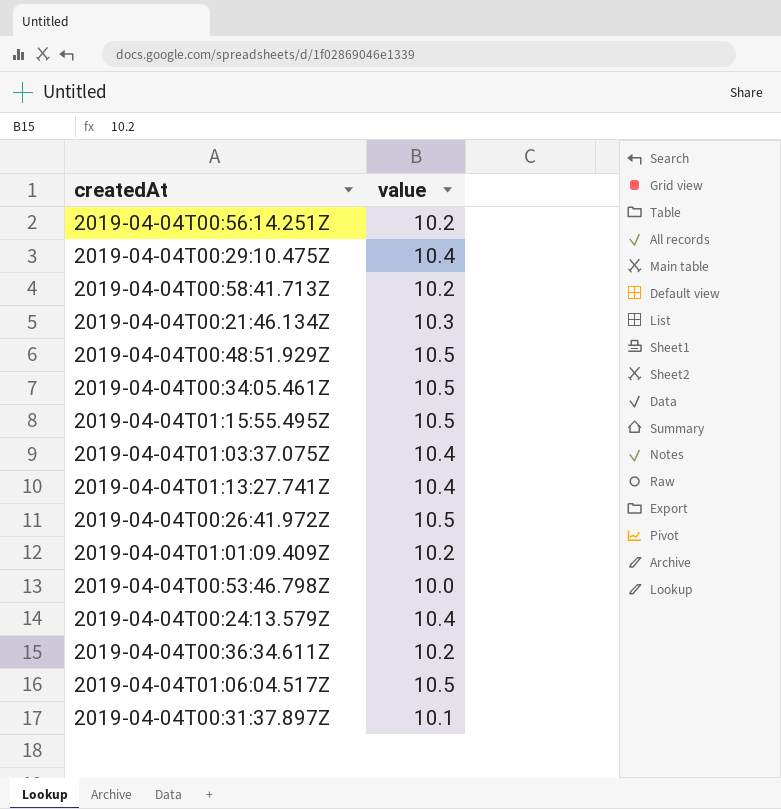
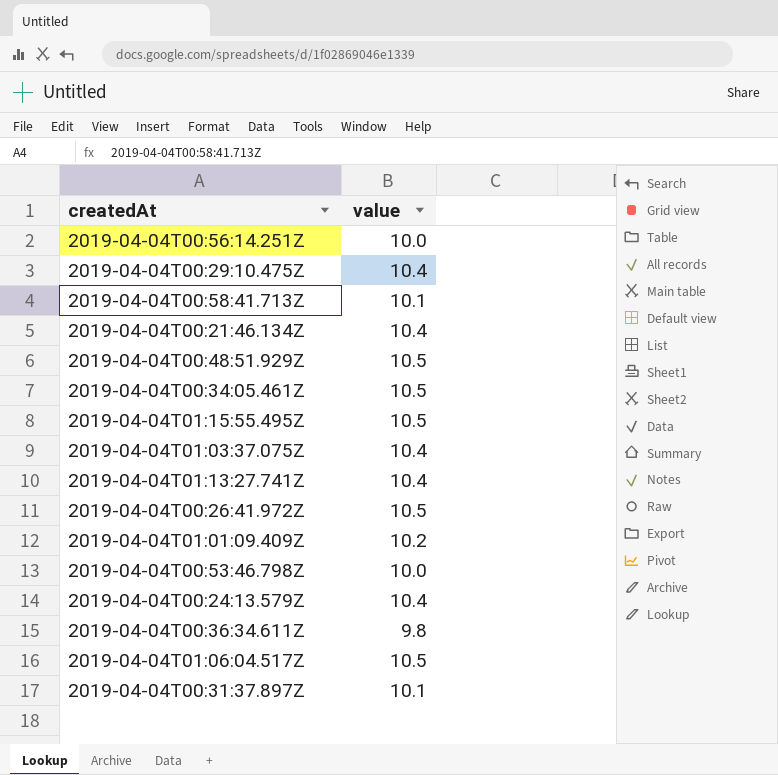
2019-04-04T00:56:14.251Z | value: 10.2 -> 10.0
2019-04-04T00:58:41.713Z | value: 10.2 -> 10.1
2019-04-04T00:21:46.134Z | value: 10.3 -> 10.4
2019-04-04T00:36:34.611Z | value: 10.2 -> 9.8

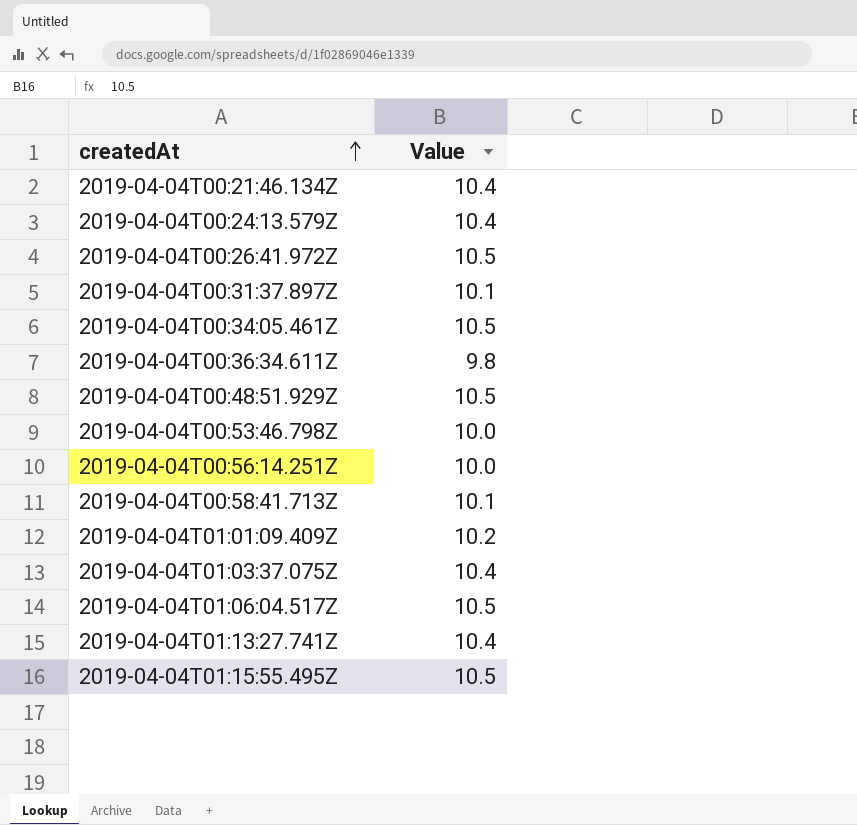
row order: none -> createdAt ascending
column name: value -> Value
row 2019-04-04T00:29:10.475Z: 10.4 -> none

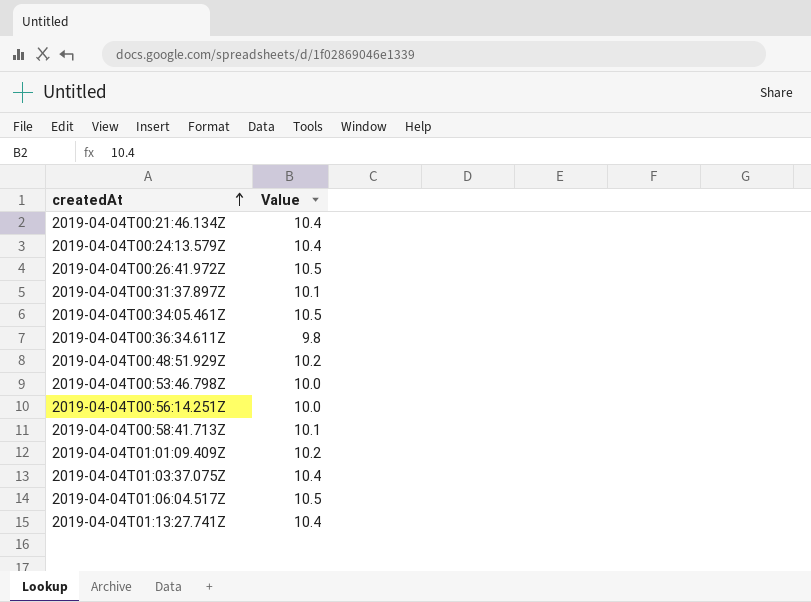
row 2019-04-04T01:15:55.495Z: 10.5 -> none
2019-04-04T00:48:51.929Z | Value: 10.5 -> 10.2

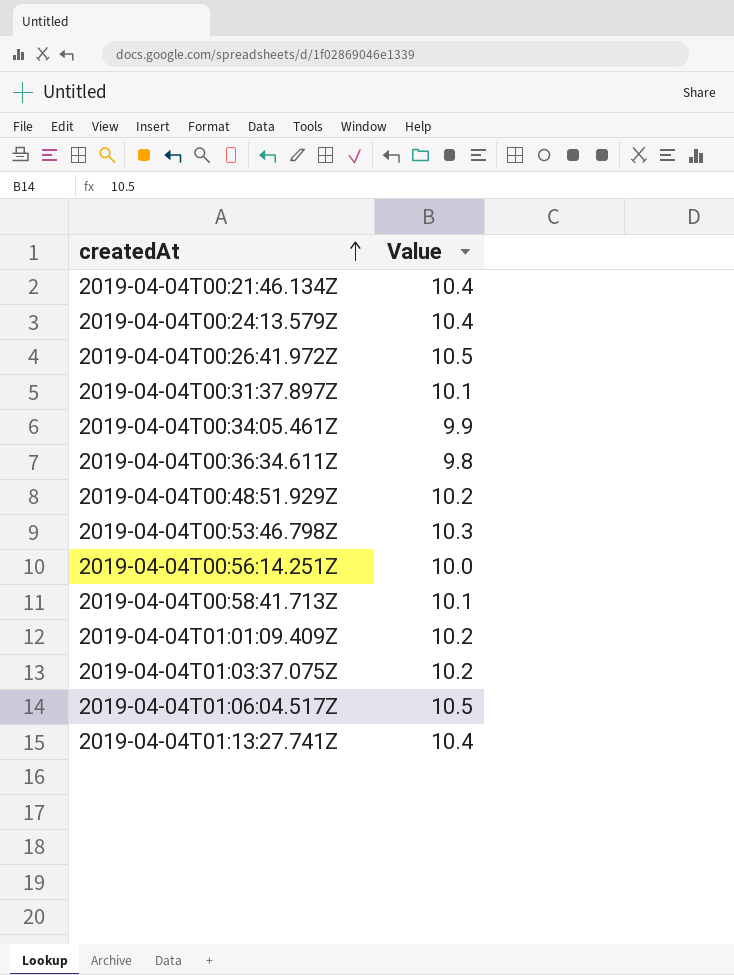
2019-04-04T00:34:05.461Z | Value: 10.5 -> 9.9
2019-04-04T00:53:46.798Z | Value: 10.0 -> 10.3
2019-04-04T01:03:37.075Z | Value: 10.4 -> 10.2

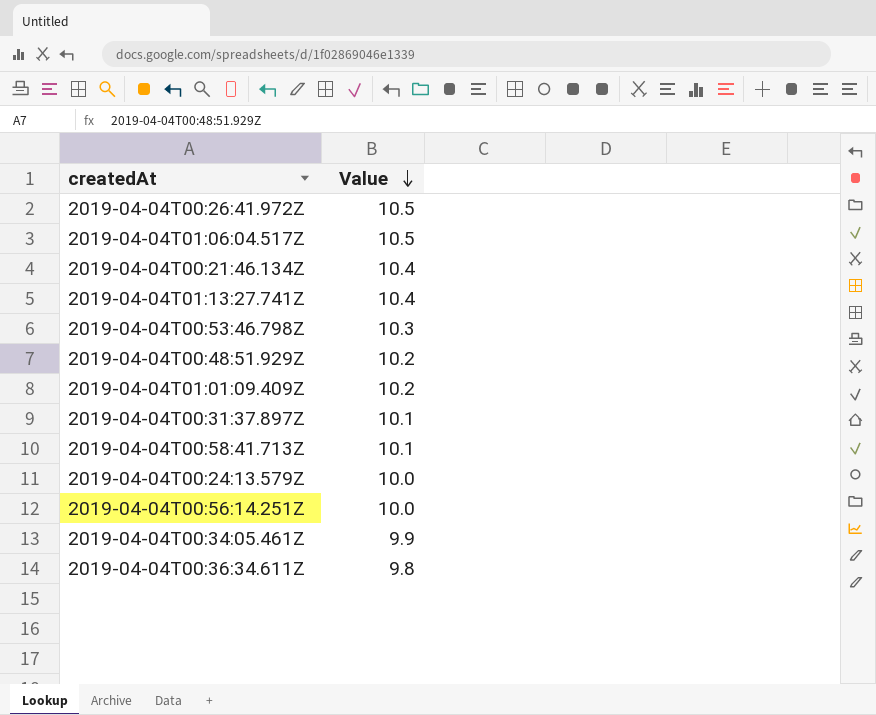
row order: createdAt ascending -> Value descending
row 2019-04-04T01:03:37.075Z: 10.2 -> none
2019-04-04T00:24:13.579Z | Value: 10.4 -> 10.0

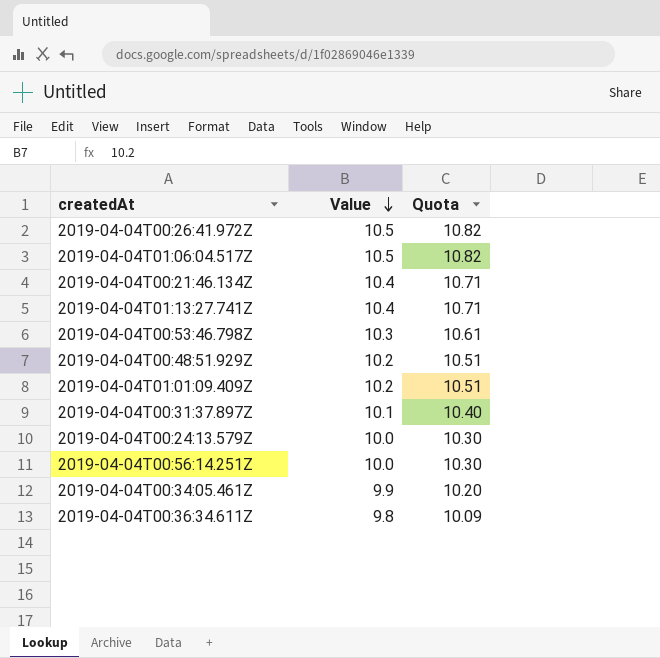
column Quota | formula: none -> [Value] * 1.03
row 2019-04-04T00:58:41.713Z: 10.1 -> none

